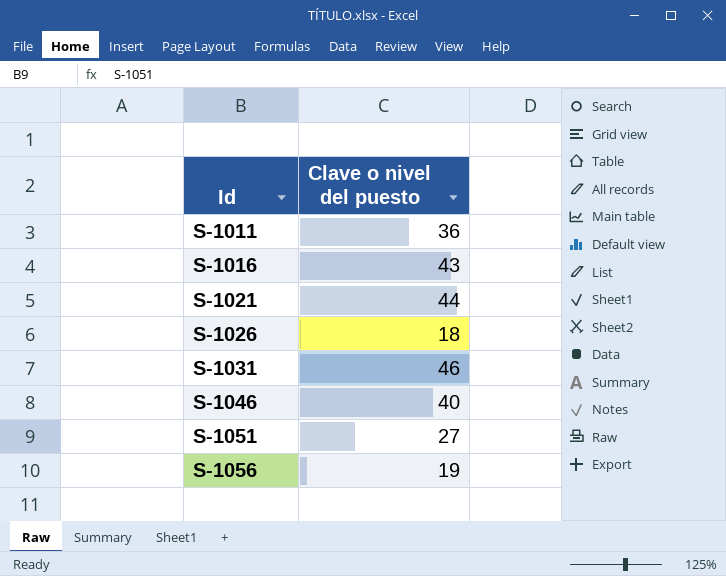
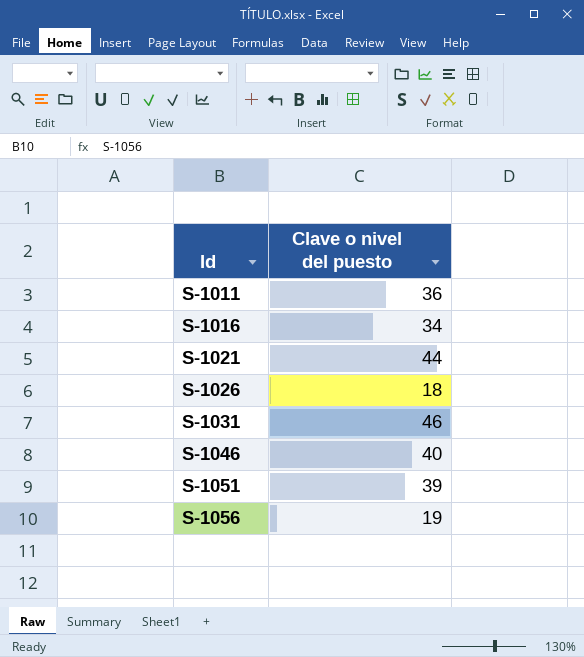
S-1016 | Clave o nivel del puesto: 43 -> 34
S-1051 | Clave o nivel del puesto: 27 -> 39

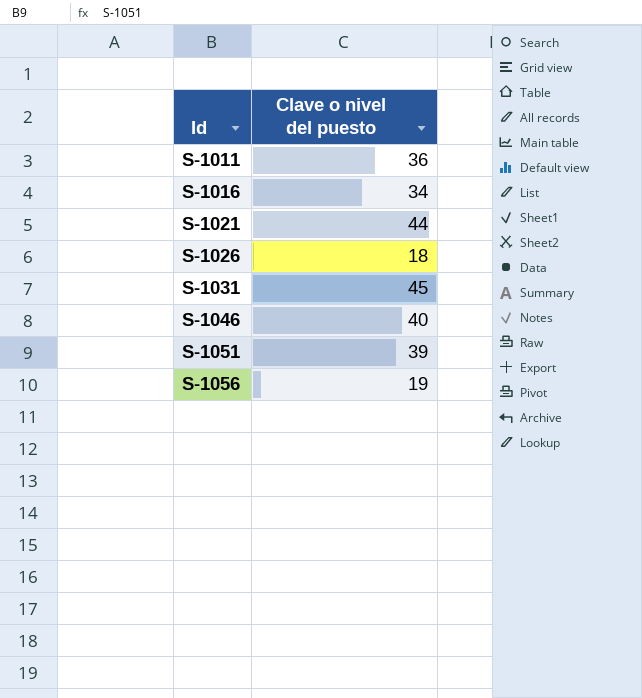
S-1031 | Clave o nivel del puesto: 46 -> 45

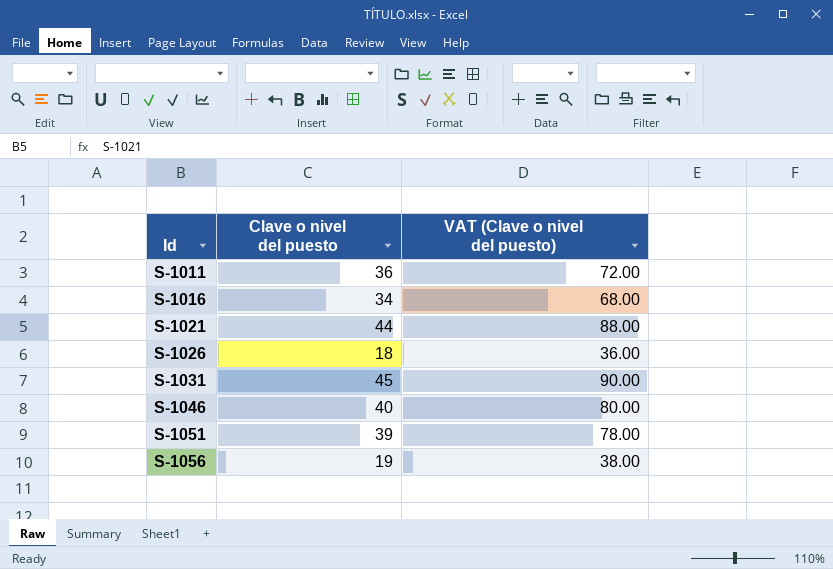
column VAT (Clave o nivel del puesto) | formula: none -> [Clave o nivel del puesto] * 2

